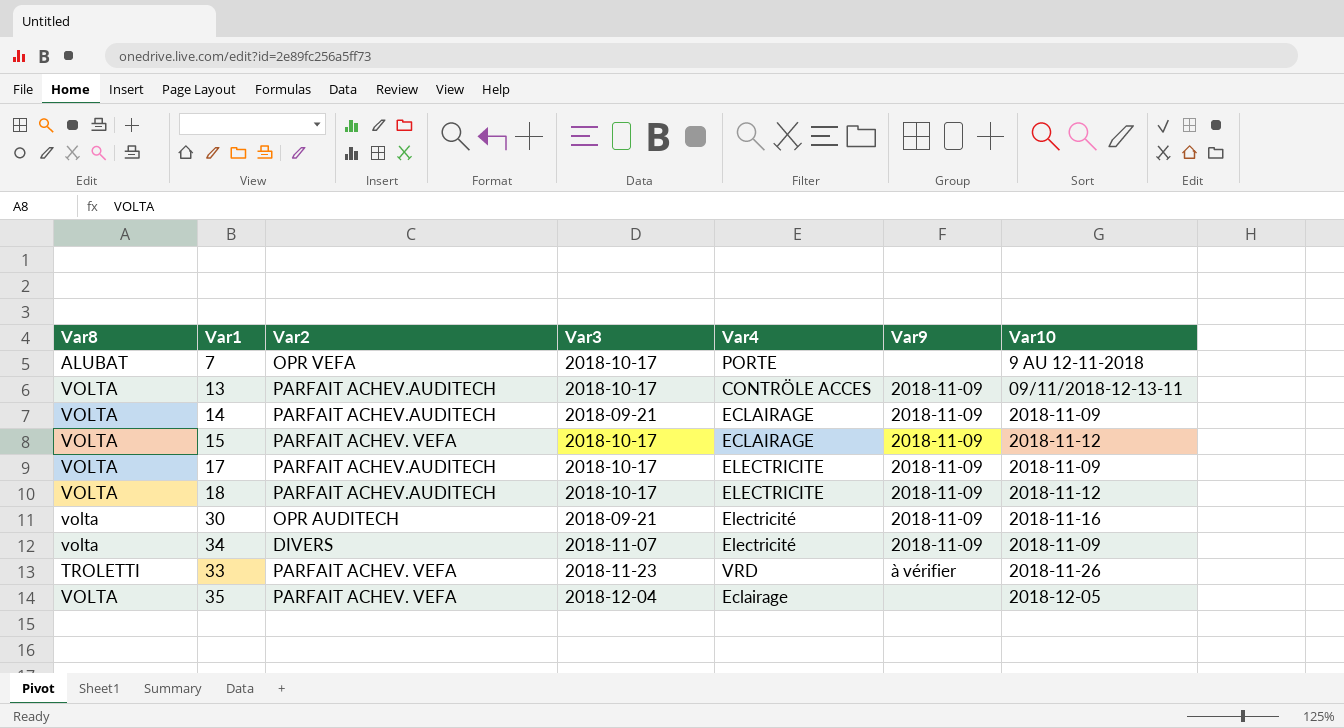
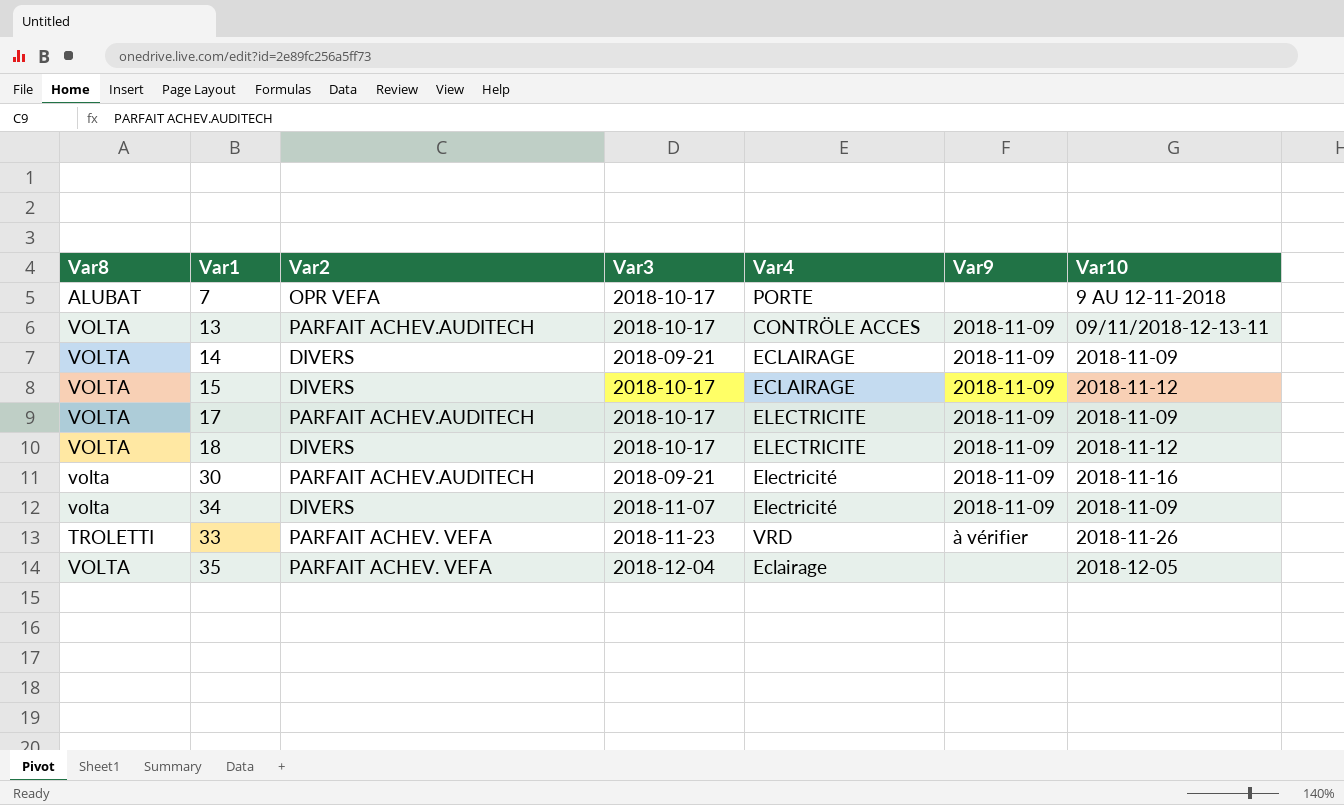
14 | Var2: PARFAIT ACHEV.AUDITECH -> DIVERS
15 | Var2: PARFAIT ACHEV. VEFA -> DIVERS
18 | Var2: PARFAIT ACHEV.AUDITECH -> DIVERS
30 | Var2: OPR AUDITECH -> PARFAIT ACHEV.AUDITECH

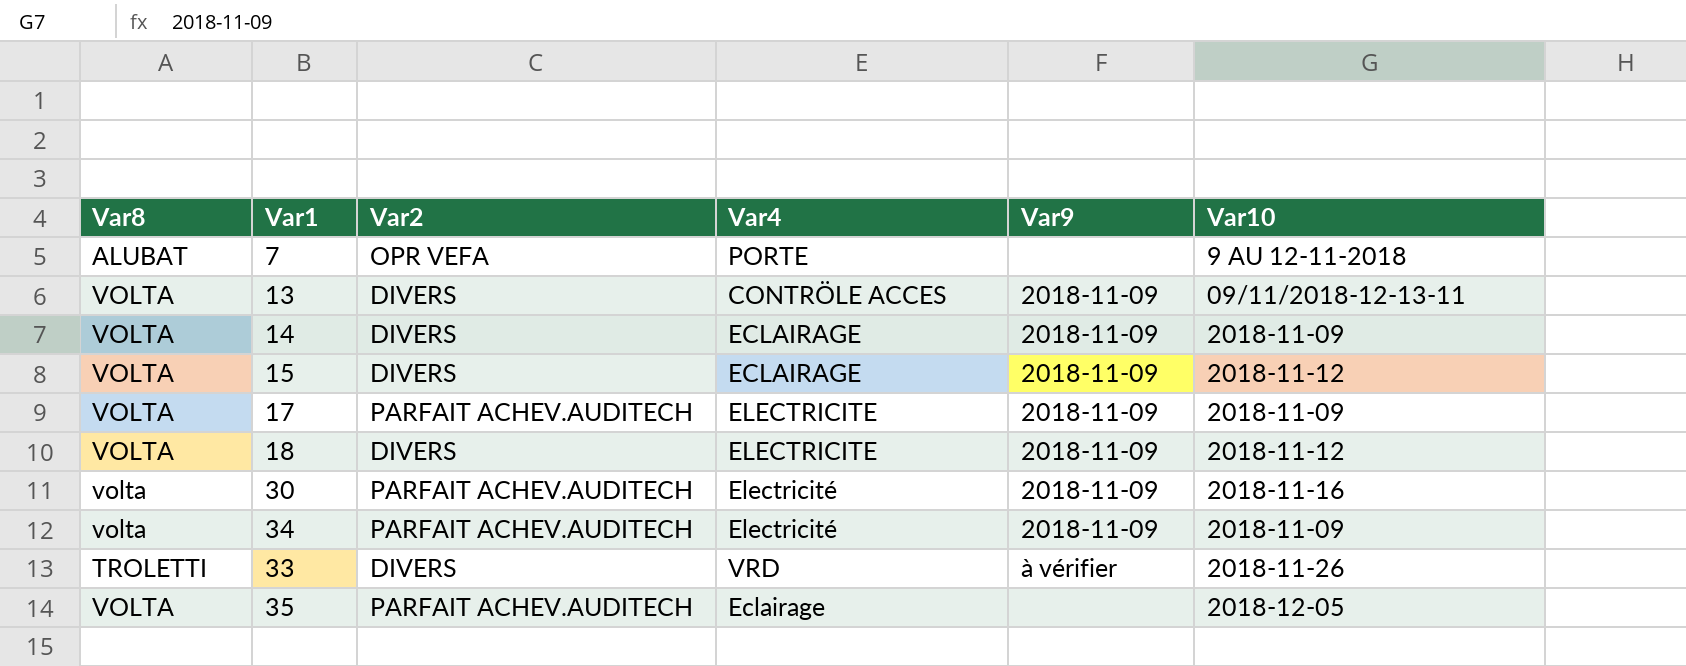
column Var3 | position: 4 -> none
13 | Var2: PARFAIT ACHEV.AUDITECH -> DIVERS
34 | Var2: DIVERS -> PARFAIT ACHEV.AUDITECH
33 | Var2: PARFAIT ACHEV. VEFA -> DIVERS
35 | Var2: PARFAIT ACHEV. VEFA -> PARFAIT ACHEV.AUDITECH

